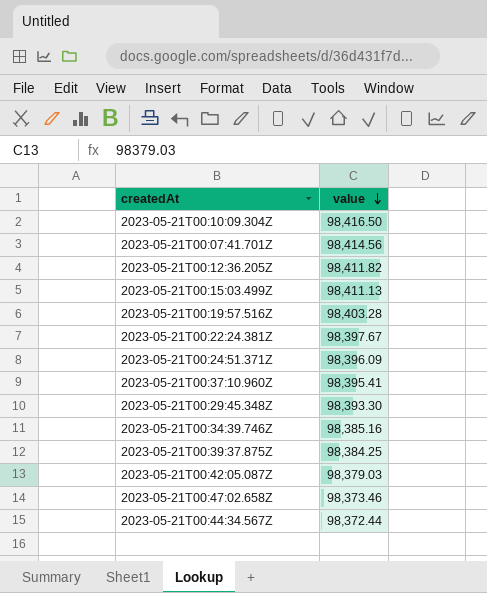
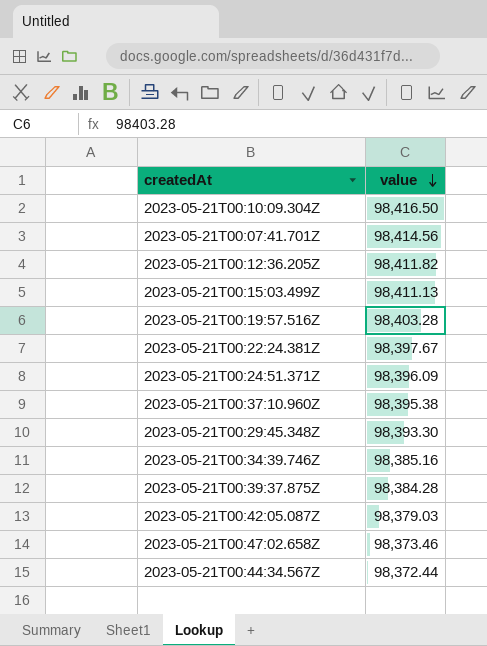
2023-05-21T00:37:10.960Z | value: 98,395.41 -> 98,395.38
2023-05-21T00:39:37.875Z | value: 98,384.25 -> 98,384.28

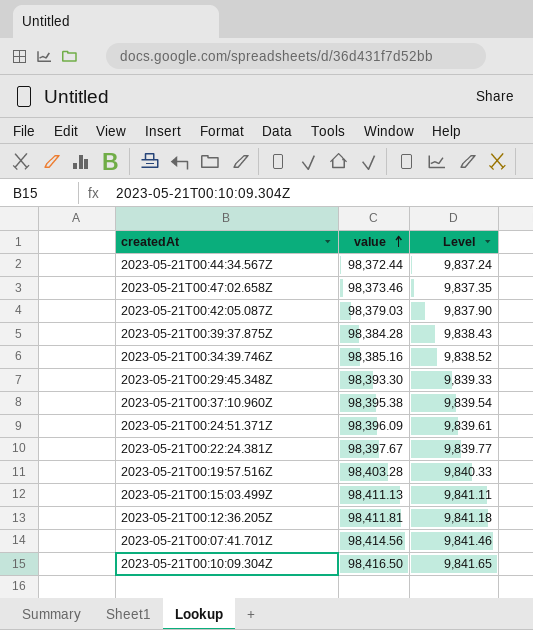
row order: value descending -> value ascending
column Level | formula: none -> [value] * 0.1
2023-05-21T00:12:36.205Z | value: 98,411.82 -> 98,411.81

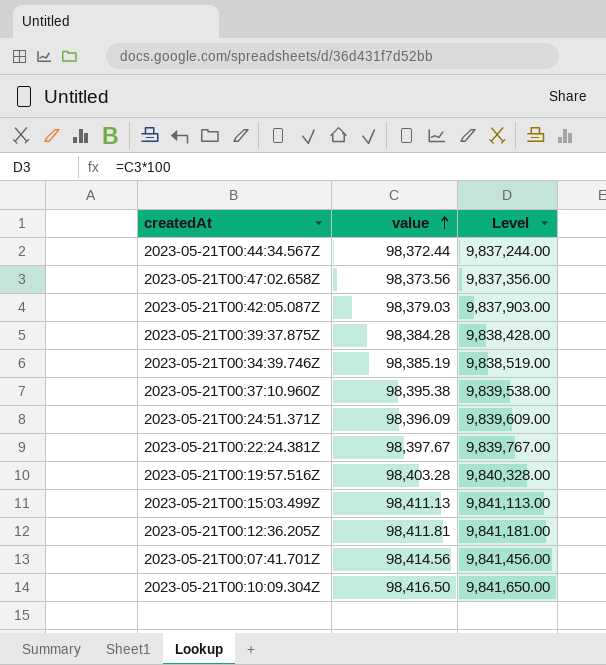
column Level | formula: [value] * 0.1 -> [value] * 100
row 2023-05-21T00:29:45.348Z: 98,393.30 | 9,839.33 -> none
2023-05-21T00:47:02.658Z | value: 98,373.46 -> 98,373.56
2023-05-21T00:34:39.746Z | value: 98,385.16 -> 98,385.19

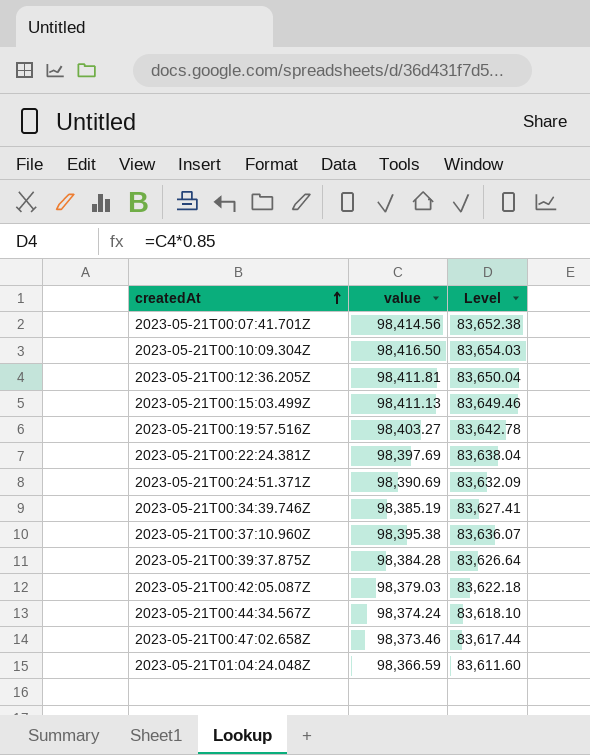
row order: value ascending -> createdAt ascending
column Level | formula: [value] * 100 -> [value] * 0.85
2023-05-21T00:19:57.516Z | value: 98,403.28 -> 98,403.27
2023-05-21T00:22:24.381Z | value: 98,397.67 -> 98,397.69
2023-05-21T00:24:51.371Z | value: 98,396.09 -> 98,390.69
2023-05-21T00:44:34.567Z | value: 98,372.44 -> 98,374.24
2023-05-21T00:47:02.658Z | value: 98,373.56 -> 98,373.46
row 2023-05-21T01:04:24.048Z: none -> 98,366.59 | 83,611.60

